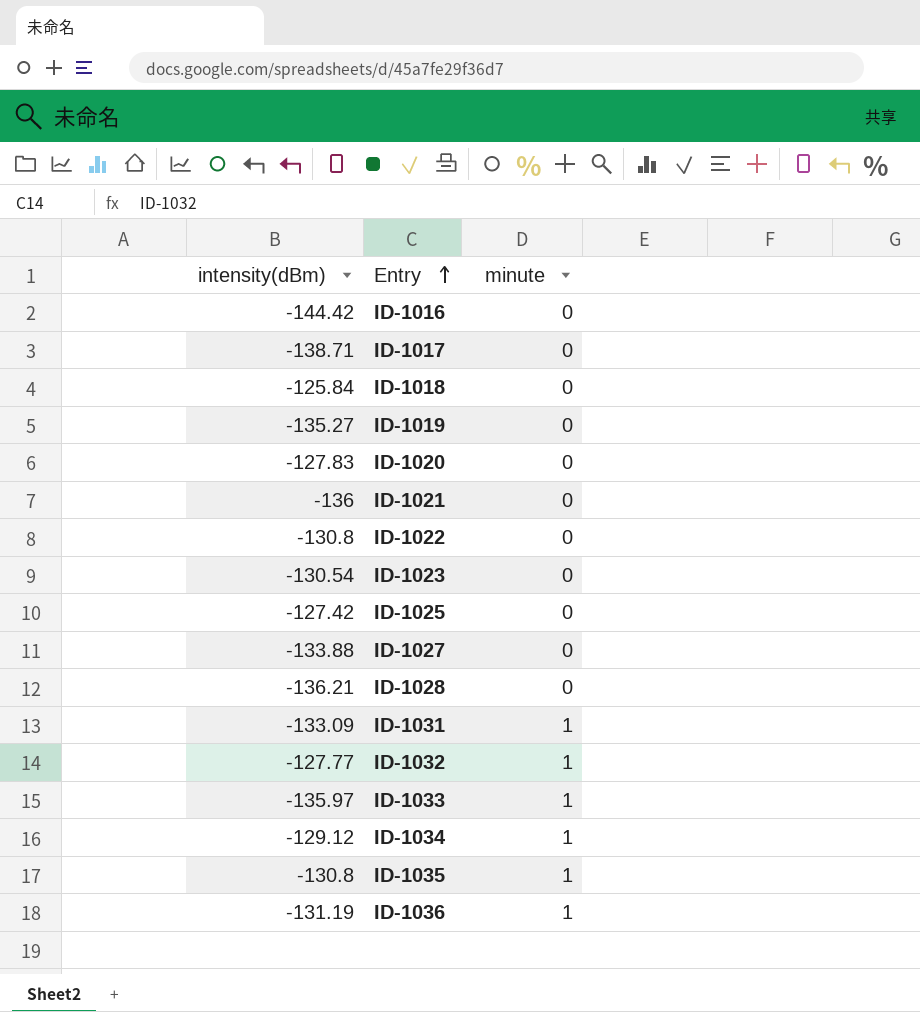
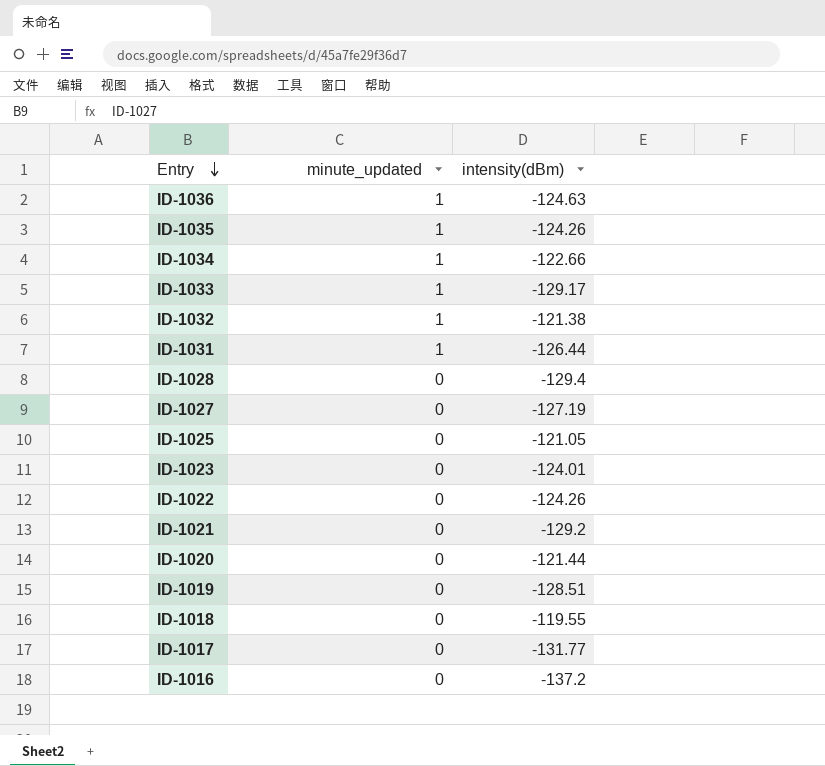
row order: Entry ascending -> Entry descending
column name: minute -> minute_updated
column intensity(dBm) | position: 1 -> 3
ID-1036 | intensity(dBm): -131.19 -> -124.63
ID-1035 | intensity(dBm): -130.8 -> -124.26
ID-1034 | intensity(dBm): -129.12 -> -122.66
ID-1033 | intensity(dBm): -135.97 -> -129.17
ID-1032 | intensity(dBm): -127.77 -> -121.38
ID-1031 | intensity(dBm): -133.09 -> -126.44
ID-1028 | intensity(dBm): -136.21 -> -129.4
ID-1027 | intensity(dBm): -133.88 -> -127.19
ID-1025 | intensity(dBm): -127.42 -> -121.05
ID-1023 | intensity(dBm): -130.54 -> -124.01
ID-1022 | intensity(dBm): -130.8 -> -124.26
ID-1021 | intensity(dBm): -136 -> -129.2
ID-1020 | intensity(dBm): -127.83 -> -121.44
ID-1019 | intensity(dBm): -135.27 -> -128.51
ID-1018 | intensity(dBm): -125.84 -> -119.55
ID-1017 | intensity(dBm): -138.71 -> -131.77
ID-1016 | intensity(dBm): -144.42 -> -137.2

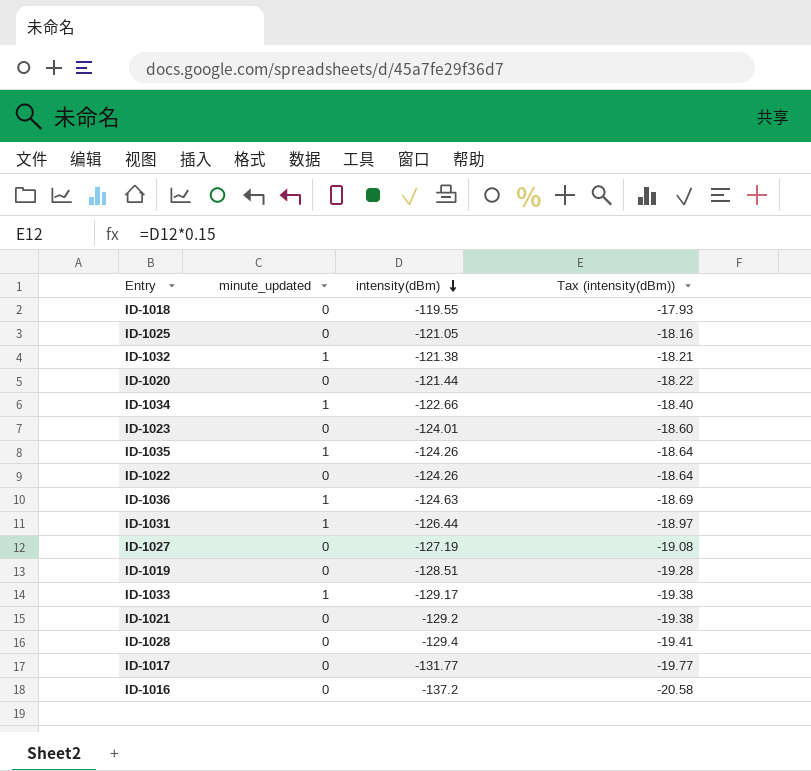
row order: Entry descending -> intensity(dBm) descending
column Tax (intensity(dBm)) | formula: none -> [intensity(dBm)] * 0.15

